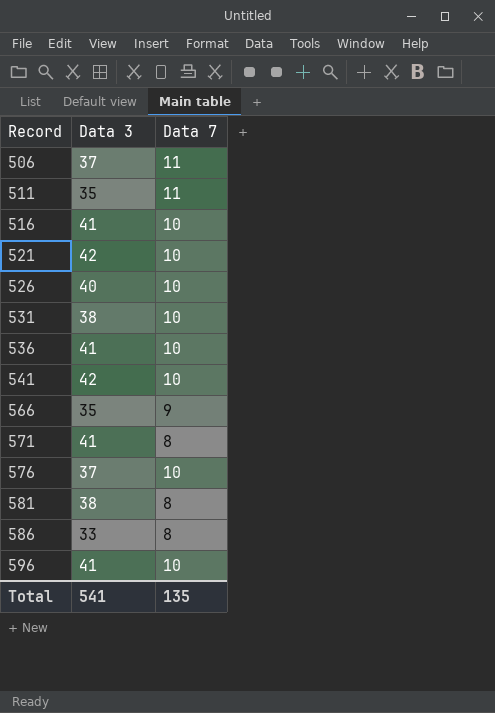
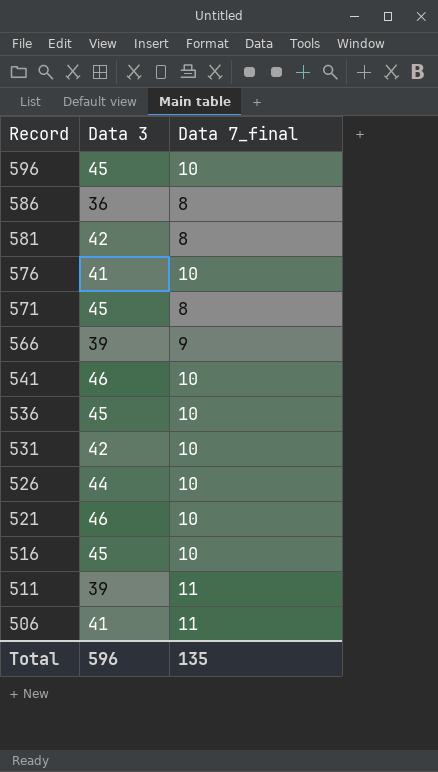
row order: Record ascending -> Record descending
column name: Data 7 -> Data 7_final
596 | Data 3: 41 -> 45
586 | Data 3: 33 -> 36
581 | Data 3: 38 -> 42
576 | Data 3: 37 -> 41
571 | Data 3: 41 -> 45
566 | Data 3: 35 -> 39
541 | Data 3: 42 -> 46
536 | Data 3: 41 -> 45
531 | Data 3: 38 -> 42
526 | Data 3: 40 -> 44
521 | Data 3: 42 -> 46
516 | Data 3: 41 -> 45
511 | Data 3: 35 -> 39
506 | Data 3: 37 -> 41
Total | Data 3: 541 -> 596

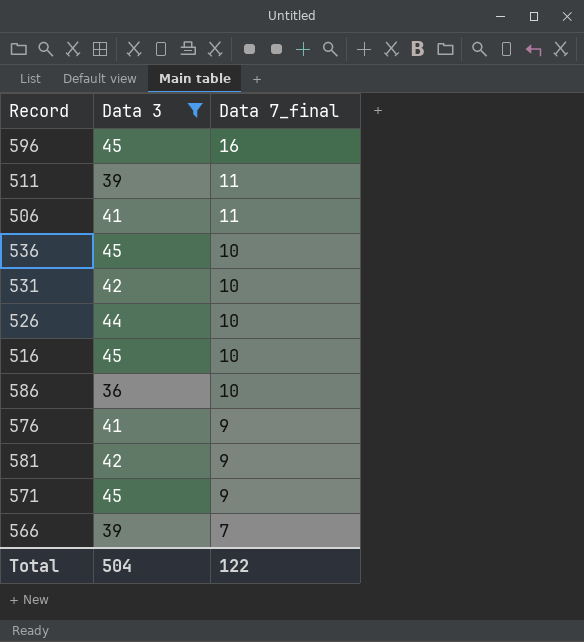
filter: none -> Data 3 != 46
row order: Record descending -> Data 7_final descending
596 | Data 7_final: 10 -> 16
586 | Data 7_final: 8 -> 10
576 | Data 7_final: 10 -> 9
581 | Data 7_final: 8 -> 9
571 | Data 7_final: 8 -> 9
566 | Data 7_final: 9 -> 7
Total | Data 3: 596 -> 504
Total | Data 7_final: 135 -> 122

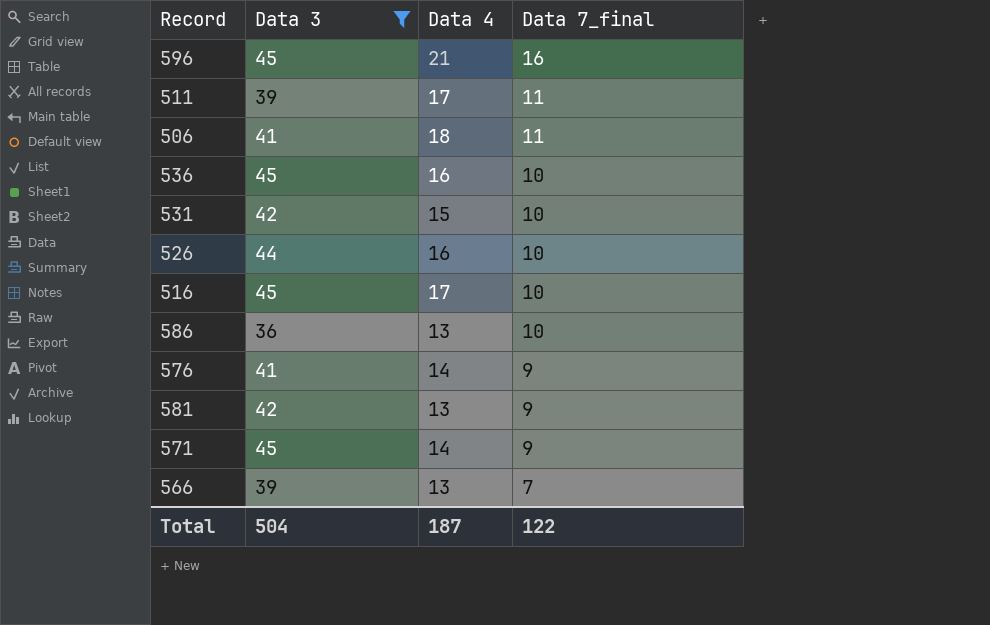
column Data 4 | position: none -> 3

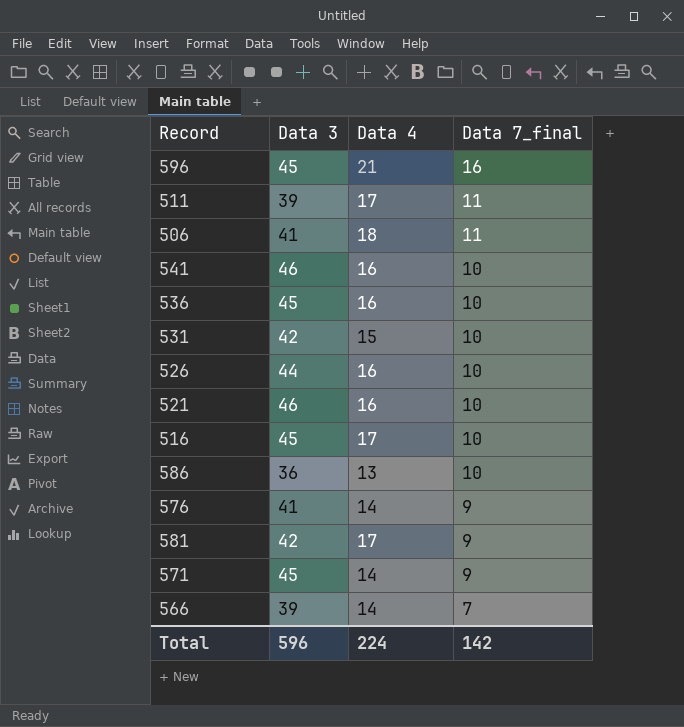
filter: Data 3 != 46 -> none
581 | Data 4: 13 -> 17
566 | Data 4: 13 -> 14
Total | Data 3: 504 -> 596
Total | Data 4: 187 -> 224
Total | Data 7_final: 122 -> 142

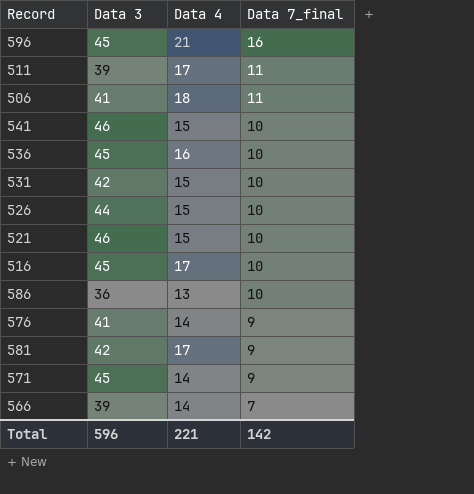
541 | Data 4: 16 -> 15
526 | Data 4: 16 -> 15
521 | Data 4: 16 -> 15
Total | Data 4: 224 -> 221

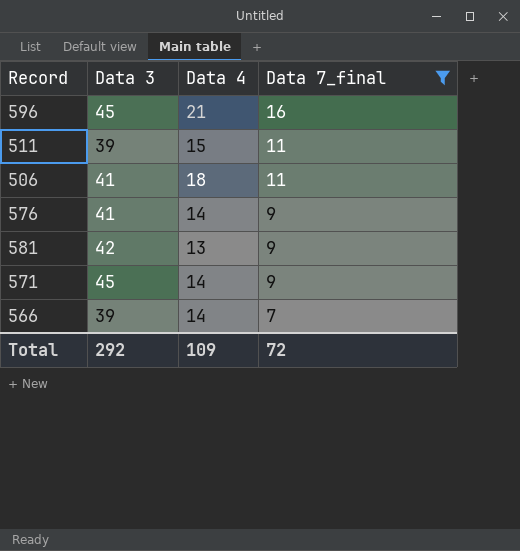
filter: none -> Data 7_final != 10
511 | Data 4: 17 -> 15
581 | Data 4: 17 -> 13
Total | Data 3: 596 -> 292
Total | Data 4: 221 -> 109
Total | Data 7_final: 142 -> 72

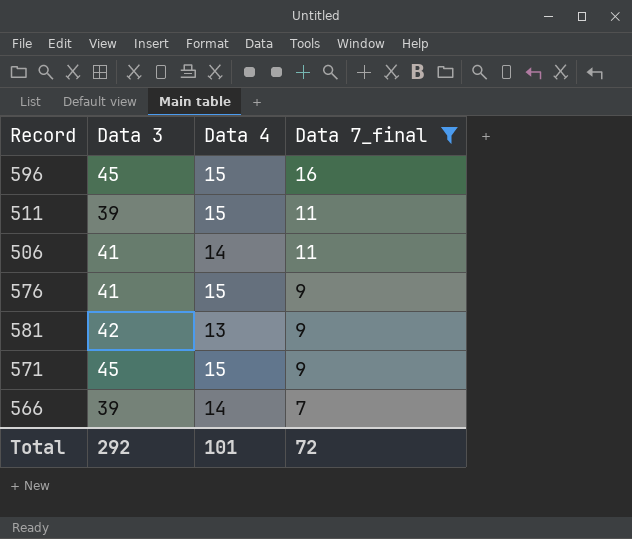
596 | Data 4: 21 -> 15
506 | Data 4: 18 -> 14
576 | Data 4: 14 -> 15
571 | Data 4: 14 -> 15
Total | Data 4: 109 -> 101

